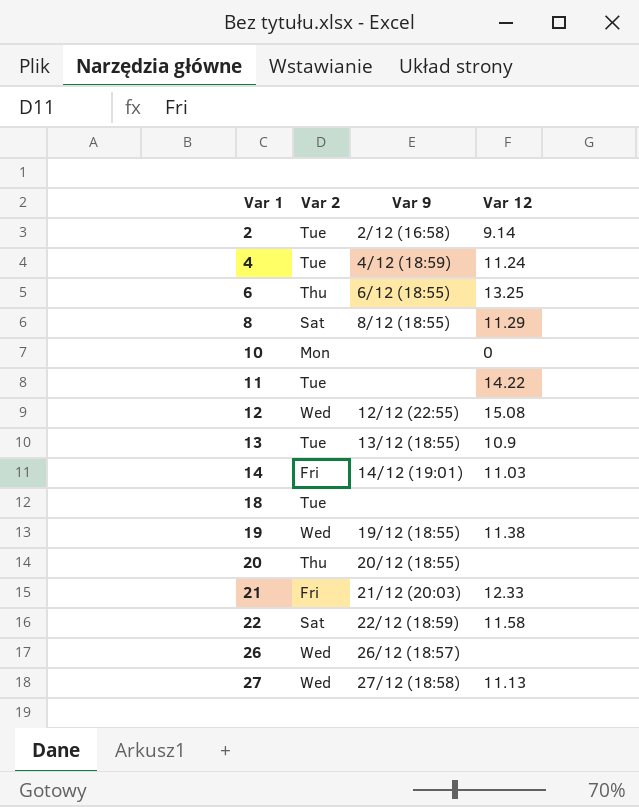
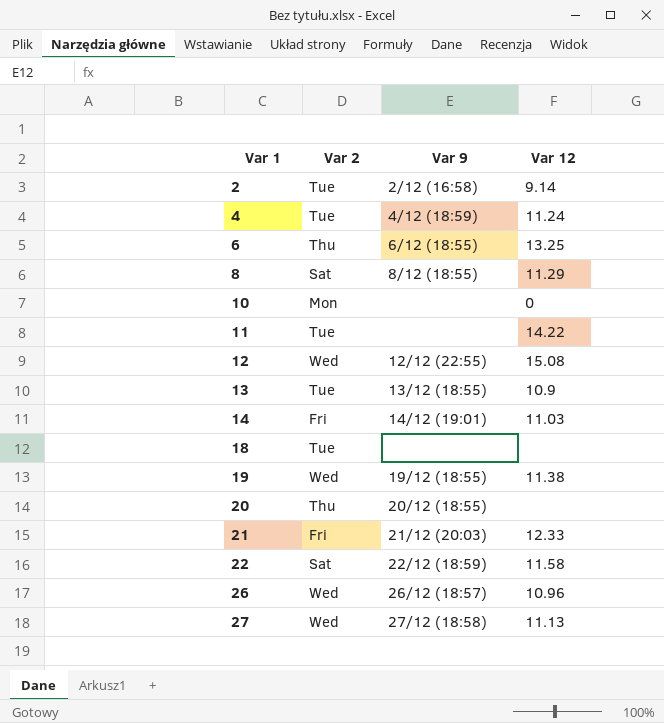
26 | Var 12: none -> 10.96

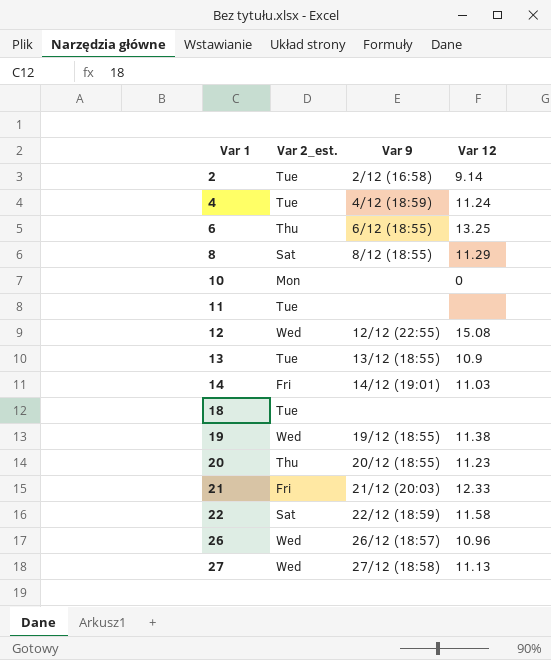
column name: Var 2 -> Var 2_est.
11 | Var 12: 14.22 -> none
20 | Var 12: none -> 11.23

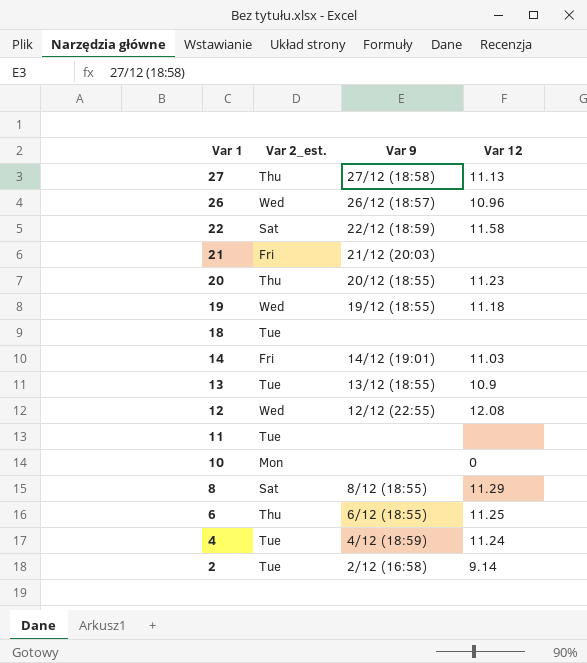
row order: Var 1 ascending -> Var 1 descending
27 | Var 2_est.: Wed -> Thu
21 | Var 12: 12.33 -> none
19 | Var 12: 11.38 -> 11.18
12 | Var 12: 15.08 -> 12.08
6 | Var 12: 13.25 -> 11.25

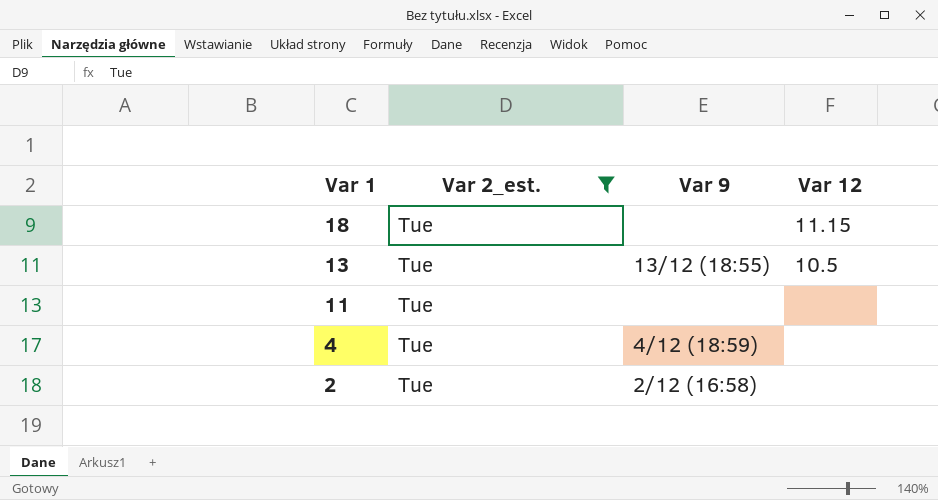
filter: none -> Var 2_est. = Tue
18 | Var 12: none -> 11.15
13 | Var 12: 10.9 -> 10.5
4 | Var 12: 11.24 -> none
2 | Var 12: 9.14 -> none

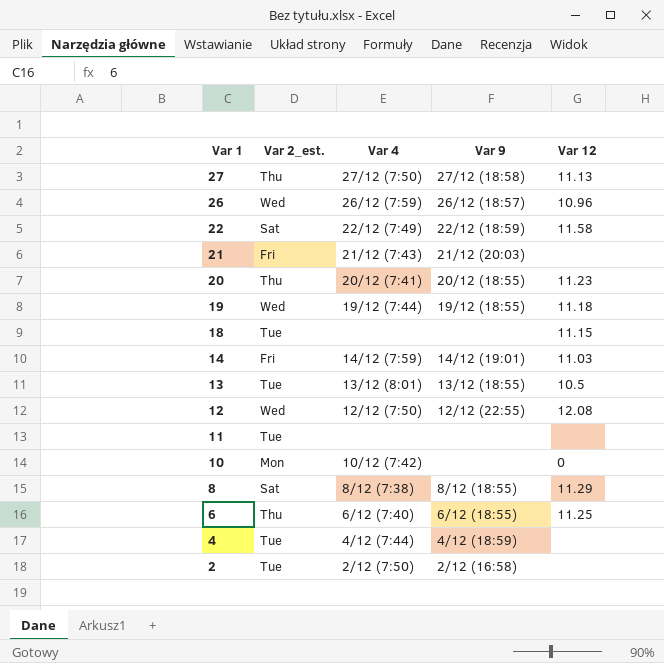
filter: Var 2_est. = Tue -> none
column Var 4 | position: none -> 3

